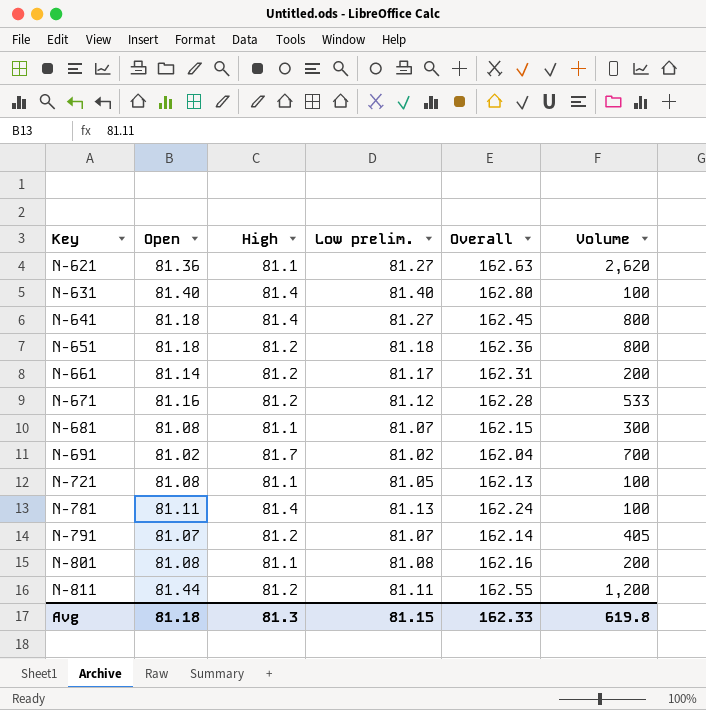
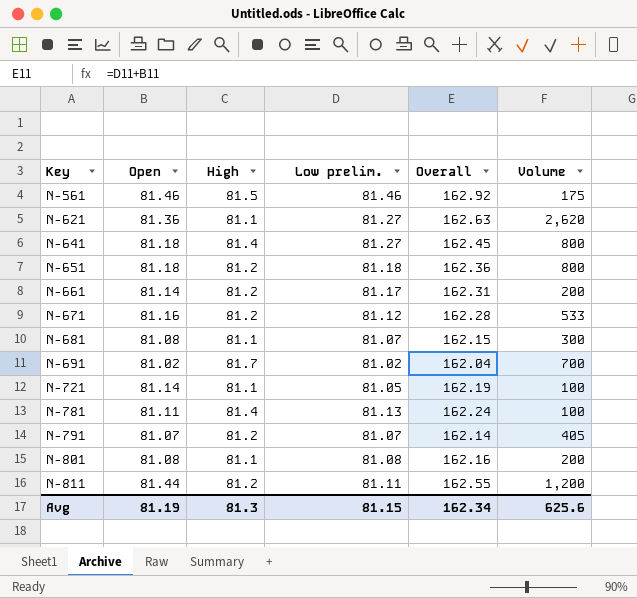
row N-631: 81.40 | 81.4 | 81.40 | 162.80 | 100 -> none
row N-561: none -> 81.46 | 81.5 | 81.46 | 162.92 | 175
N-721 | Open: 81.08 -> 81.14
N-721 | Overall: 162.13 -> 162.19
Avg | Open: 81.18 -> 81.19
Avg | Overall: 162.33 -> 162.34
Avg | Volume: 619.8 -> 625.6

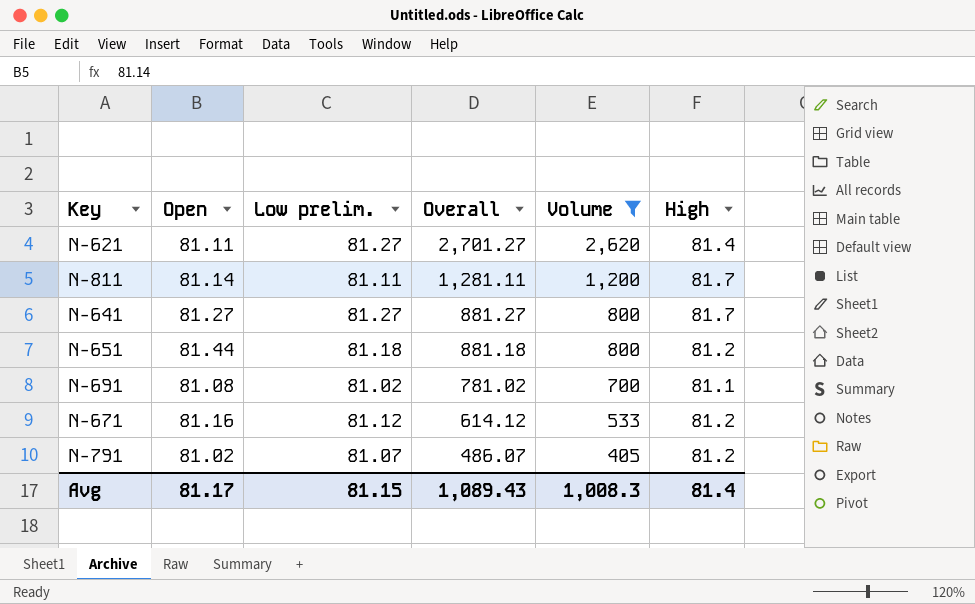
filter: none -> Volume >= 405
row order: Key ascending -> Overall descending
column Overall | formula: [Open] + [Low prelim.] -> [Low prelim.] + [Volume]
column High | position: 3 -> 6
N-621 | Open: 81.36 -> 81.11
N-621 | High: 81.1 -> 81.4
N-811 | Open: 81.44 -> 81.14
N-811 | High: 81.2 -> 81.7
N-641 | Open: 81.18 -> 81.27
N-641 | High: 81.4 -> 81.7
N-651 | Open: 81.18 -> 81.44
N-691 | Open: 81.02 -> 81.08
N-691 | High: 81.7 -> 81.1
N-791 | Open: 81.07 -> 81.02
Avg | Open: 81.19 -> 81.17
Avg | Overall: 162.34 -> 1,089.43
Avg | Volume: 625.6 -> 1,008.3
Avg | High: 81.3 -> 81.4

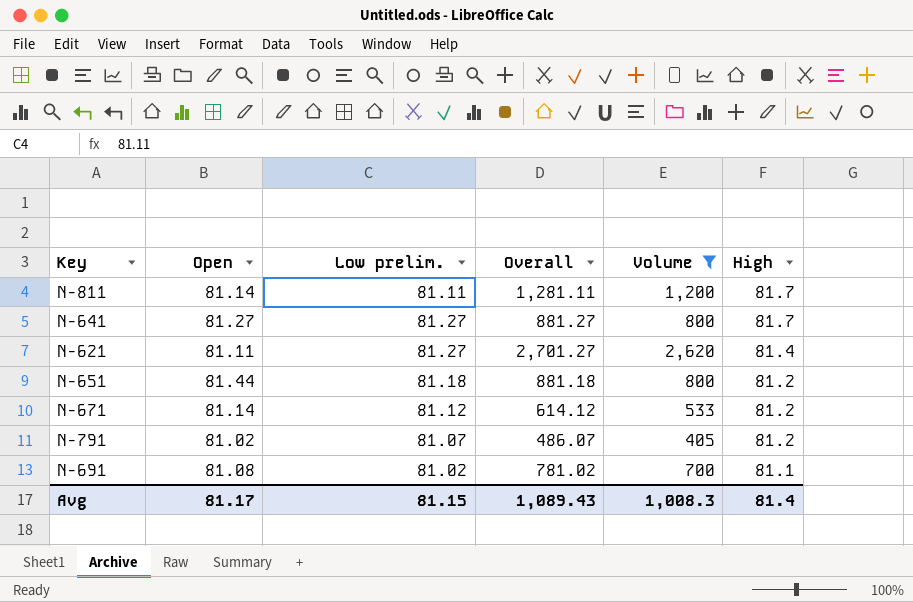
row order: Overall descending -> High descending
N-671 | Open: 81.16 -> 81.14

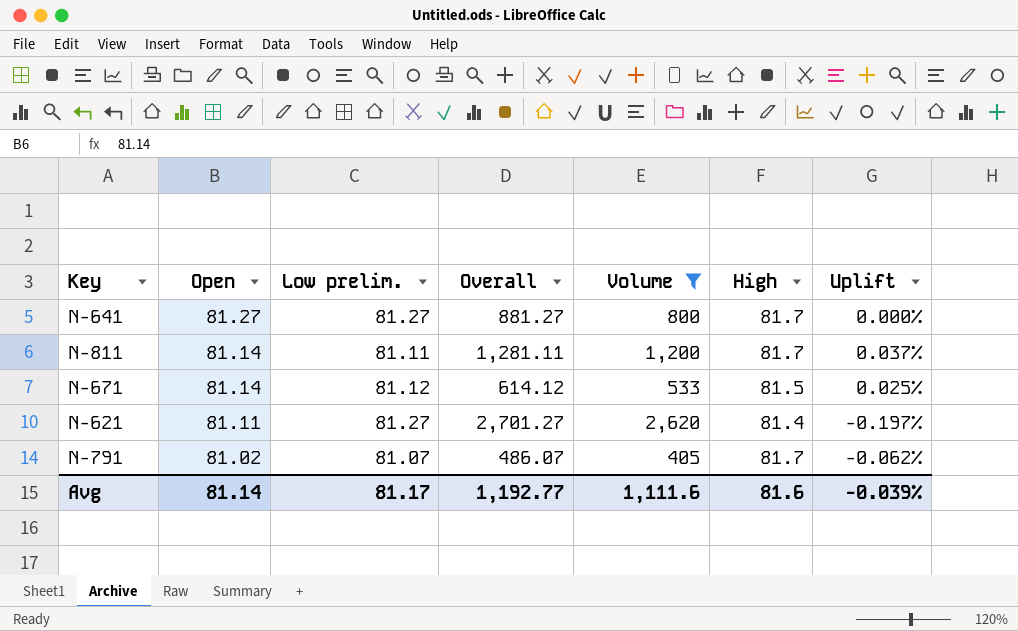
row order: High descending -> Open descending
column Uplift | formula: none -> ([Open] - [Low prelim.]) / [Low prelim.]
row N-651: 81.44 | 81.18 | 881.18 | 800 | 81.2 -> none
row N-691: 81.08 | 81.02 | 781.02 | 700 | 81.1 -> none
N-671 | High: 81.2 -> 81.5
N-791 | High: 81.2 -> 81.7
Avg | Open: 81.17 -> 81.14
Avg | Low prelim.: 81.15 -> 81.17
Avg | Overall: 1,089.43 -> 1,192.77
Avg | Volume: 1,008.3 -> 1,111.6
Avg | High: 81.4 -> 81.6

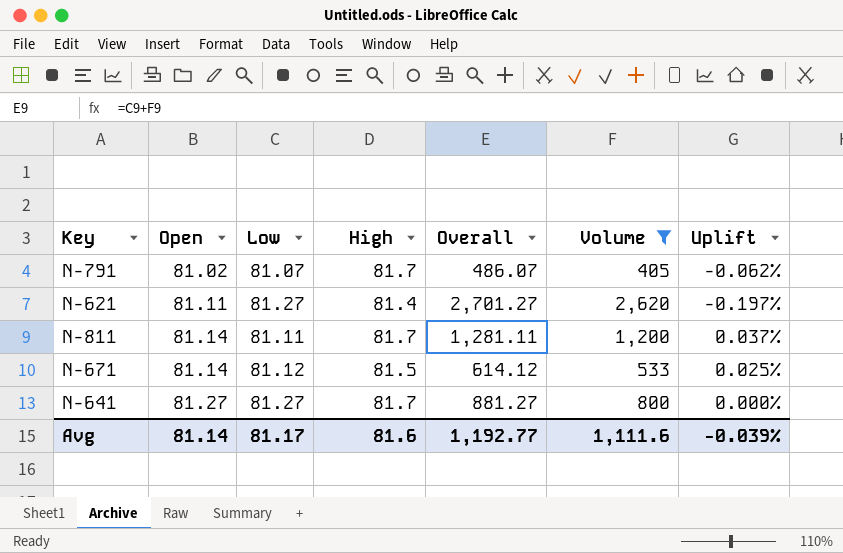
row order: Open descending -> Open ascending
column name: Low prelim. -> Low
column High | position: 6 -> 4

